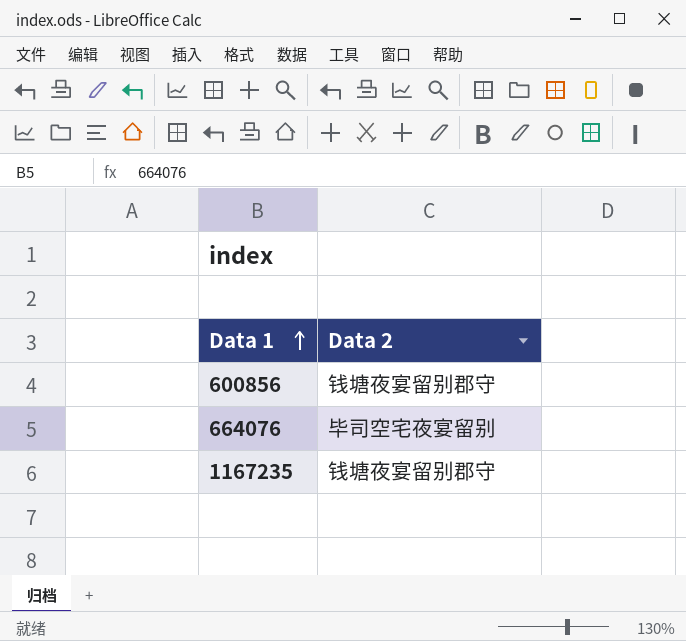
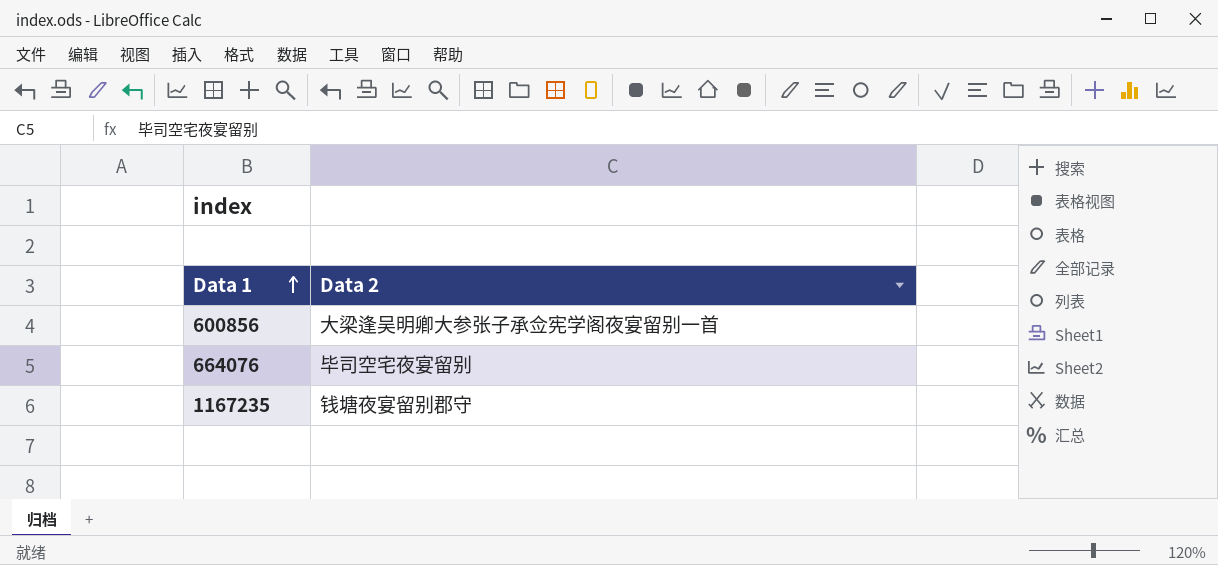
600856 | Data 2: 钱塘夜宴留别郡守 -> 大梁逢吴明卿大参张子承佥宪学阁夜宴留别一首

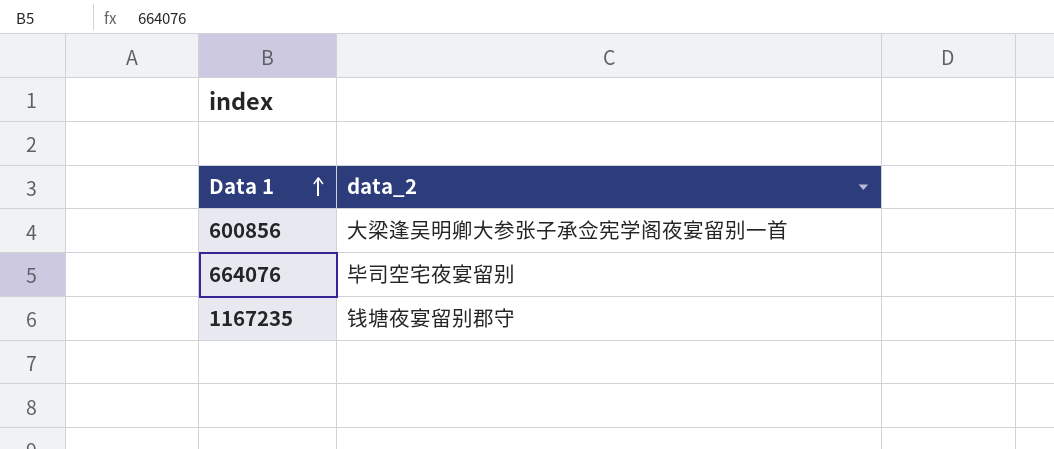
column name: Data 2 -> data_2

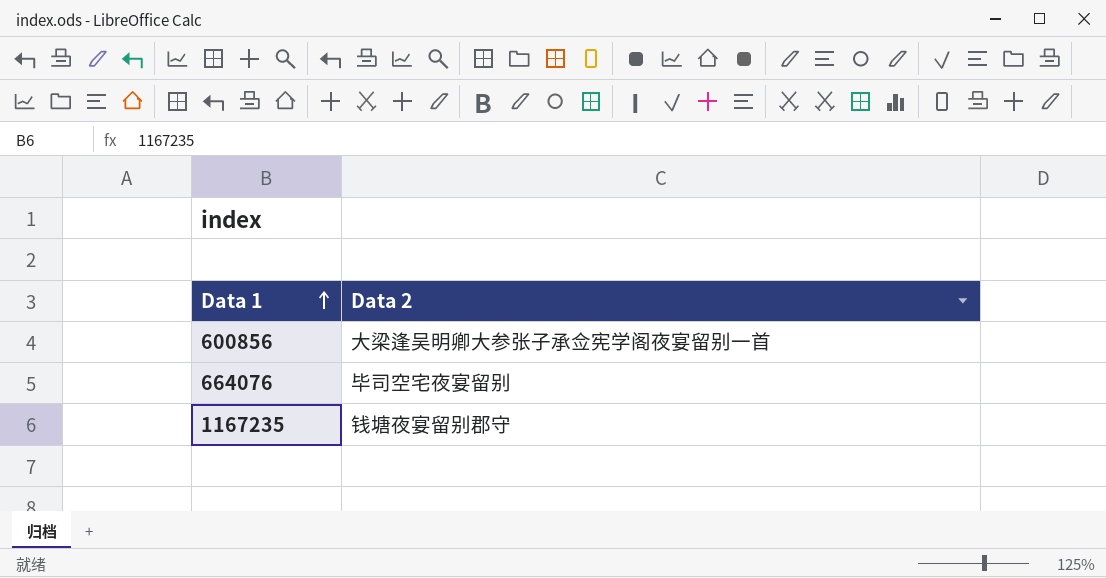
column name: data_2 -> Data 2

